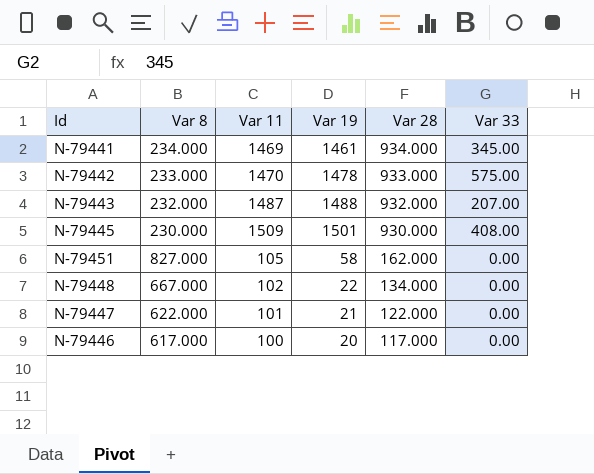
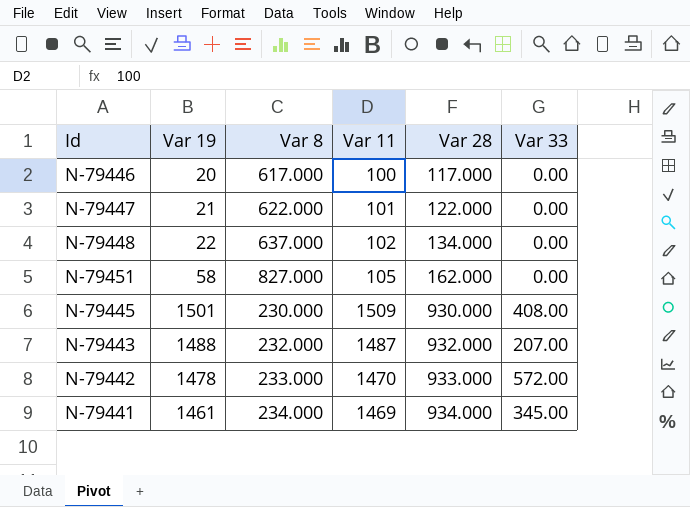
row order: Var 28 descending -> Var 28 ascending
column Var 19 | position: 4 -> 2
N-79448 | Var 8: 667.000 -> 637.000
N-79442 | Var 33: 575.00 -> 572.00

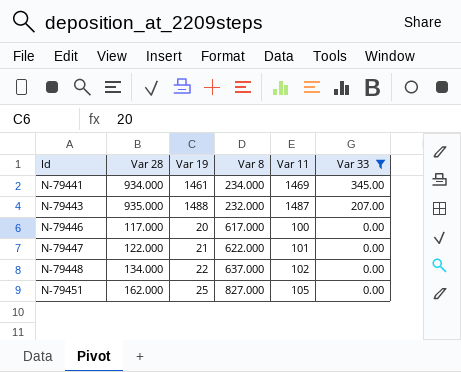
filter: none -> Var 33 <= 345.00
row order: Var 28 ascending -> Id ascending
column Var 28 | position: 5 -> 2
N-79443 | Var 28: 932.000 -> 935.000
N-79451 | Var 19: 58 -> 25

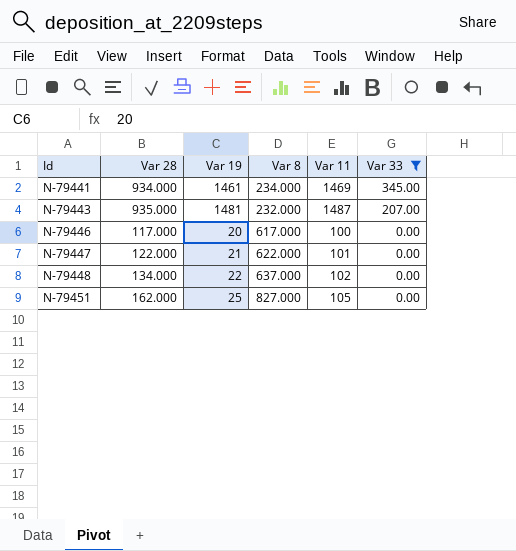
N-79443 | Var 19: 1488 -> 1481

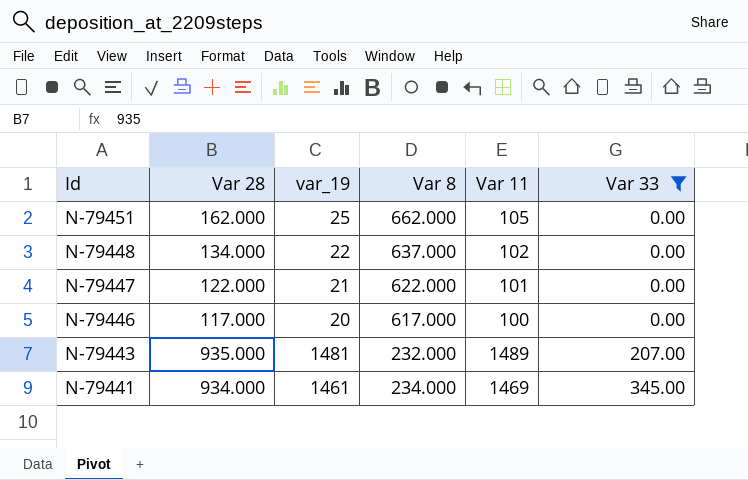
row order: Id ascending -> Id descending
column name: Var 19 -> var_19
N-79451 | Var 8: 827.000 -> 662.000
N-79443 | Var 11: 1487 -> 1489

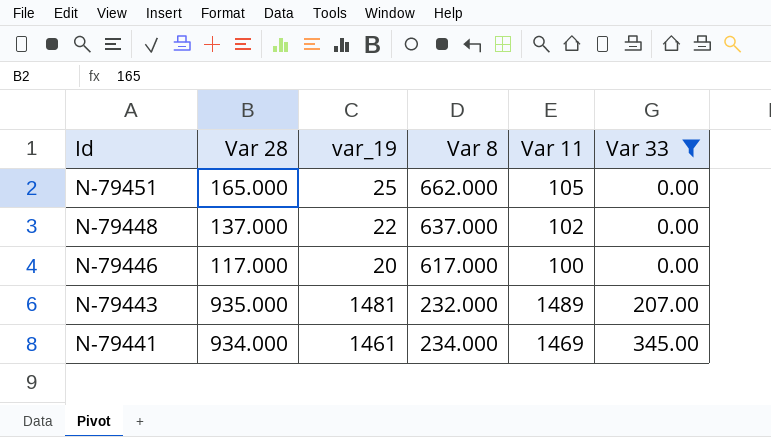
row N-79447: 122.000 | 21 | 622.000 | 101 | 0.00 -> none
N-79451 | Var 28: 162.000 -> 165.000
N-79448 | Var 28: 134.000 -> 137.000

